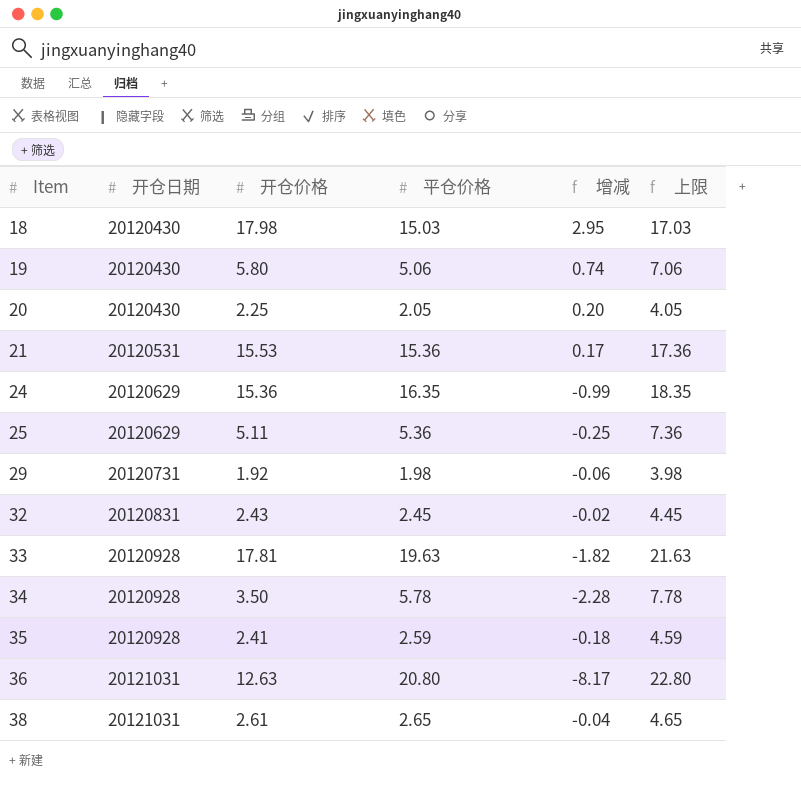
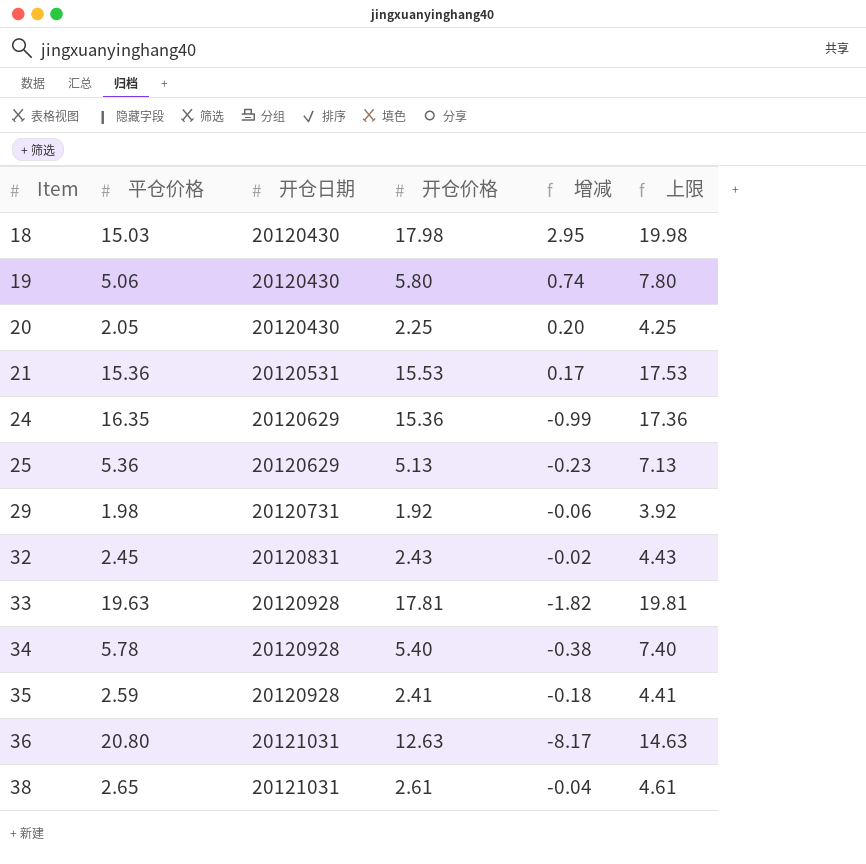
column 平仓价格 | position: 4 -> 2
column 上限 | formula: [平仓价格] + 2 -> [开仓价格] + 2
25 | 开仓价格: 5.11 -> 5.13
25 | 增减: -0.25 -> -0.23
34 | 开仓价格: 3.50 -> 5.40
34 | 增减: -2.28 -> -0.38

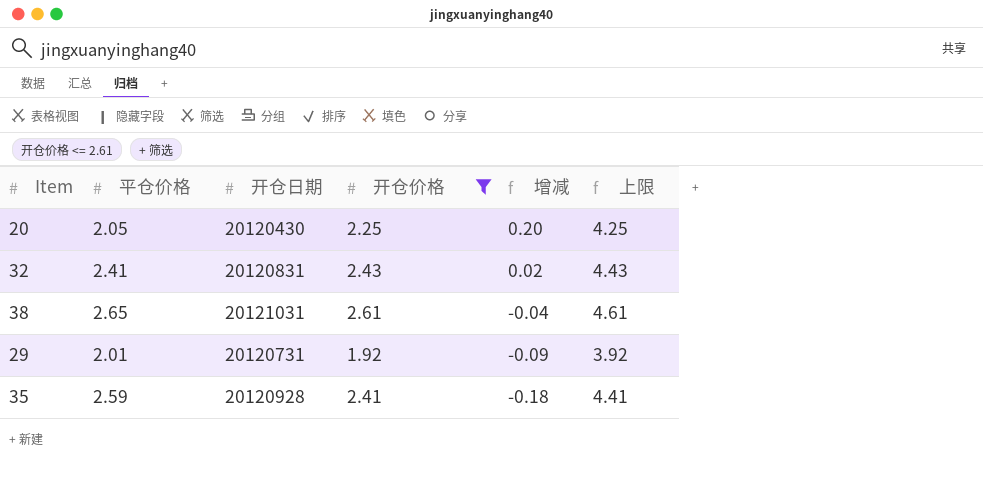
filter: none -> 开仓价格 <= 2.61
row order: Item ascending -> 增减 descending
32 | 平仓价格: 2.45 -> 2.41
32 | 增减: -0.02 -> 0.02
29 | 平仓价格: 1.98 -> 2.01
29 | 增减: -0.06 -> -0.09

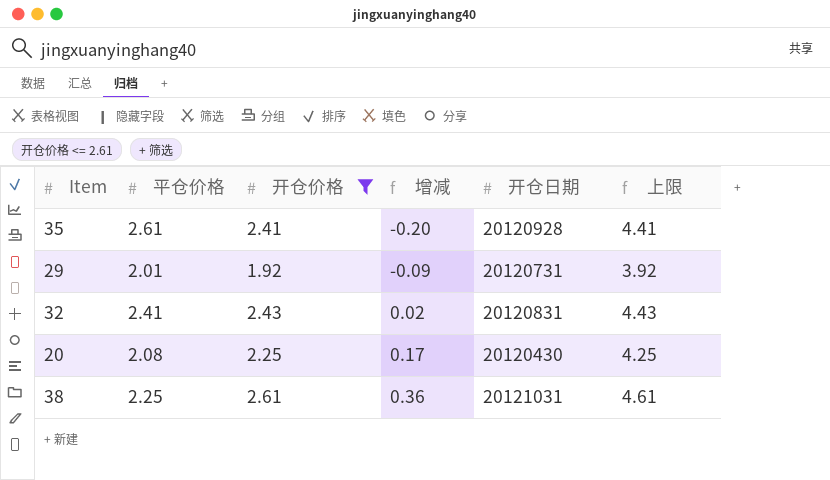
row order: 增减 descending -> 增减 ascending
column 开仓日期 | position: 3 -> 5
35 | 平仓价格: 2.59 -> 2.61
35 | 增减: -0.18 -> -0.20
20 | 平仓价格: 2.05 -> 2.08
20 | 增减: 0.20 -> 0.17
38 | 平仓价格: 2.65 -> 2.25
38 | 增减: -0.04 -> 0.36

